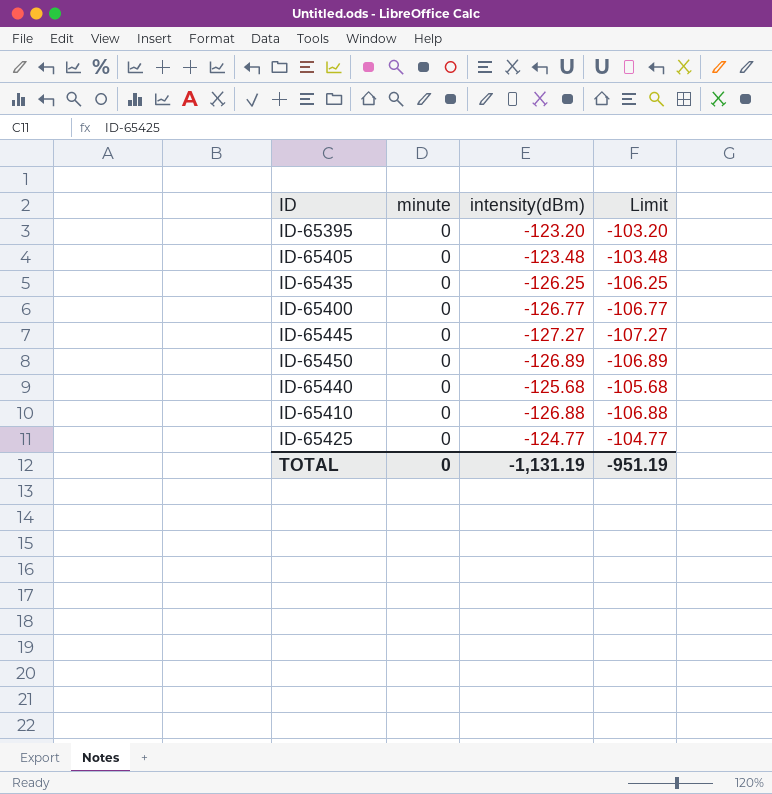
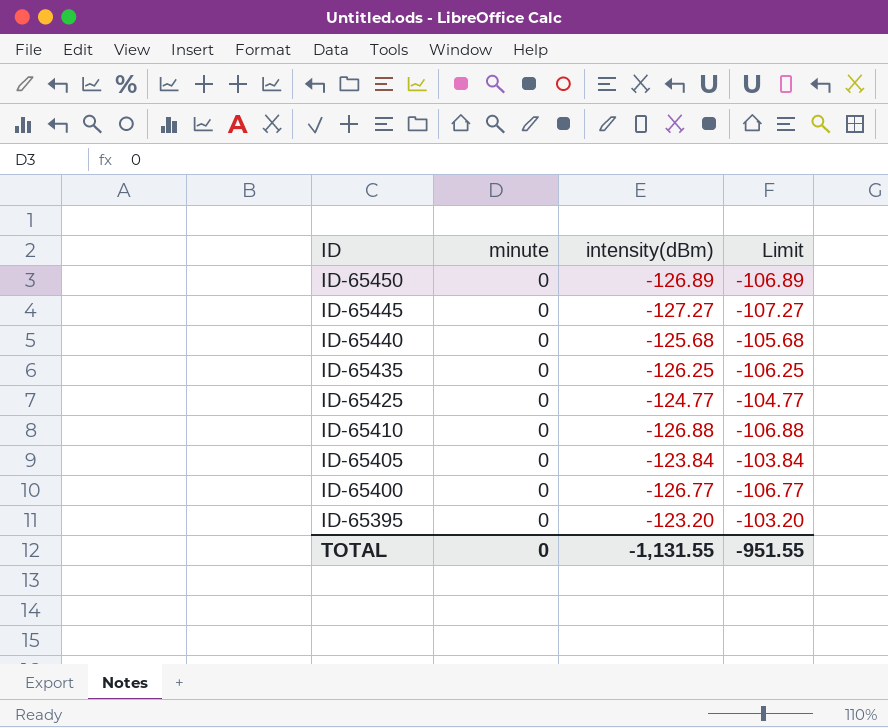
row order: none -> ID descending
ID-65405 | intensity(dBm): -123.48 -> -123.84
ID-65405 | Limit: -103.48 -> -103.84
TOTAL | intensity(dBm): -1,131.19 -> -1,131.55
TOTAL | Limit: -951.19 -> -951.55

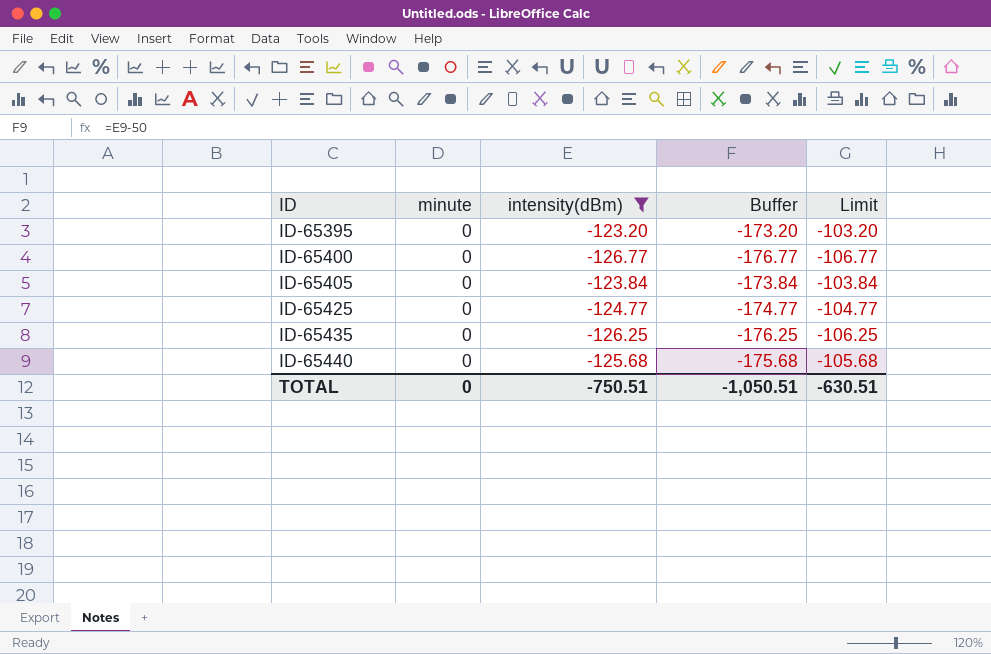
filter: none -> intensity(dBm) >= -126.77
row order: ID descending -> ID ascending
column Buffer | formula: none -> [intensity(dBm)] - 50
TOTAL | intensity(dBm): -1,131.55 -> -750.51
TOTAL | Limit: -951.55 -> -630.51

